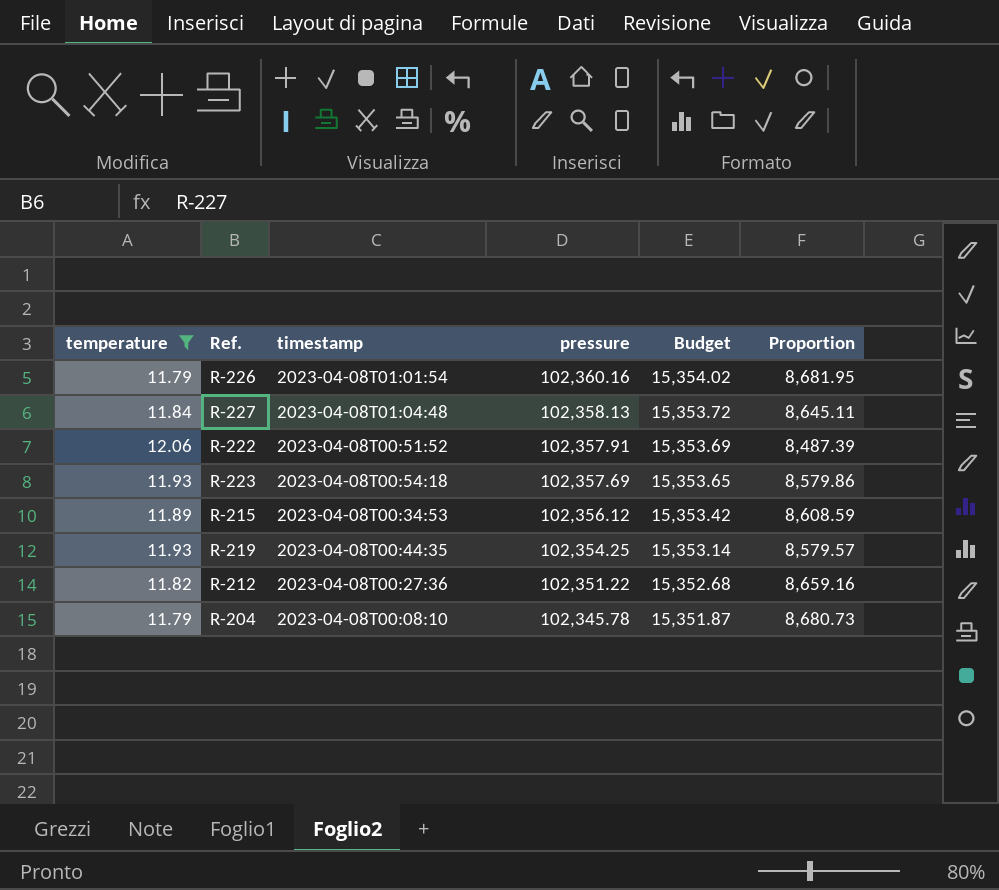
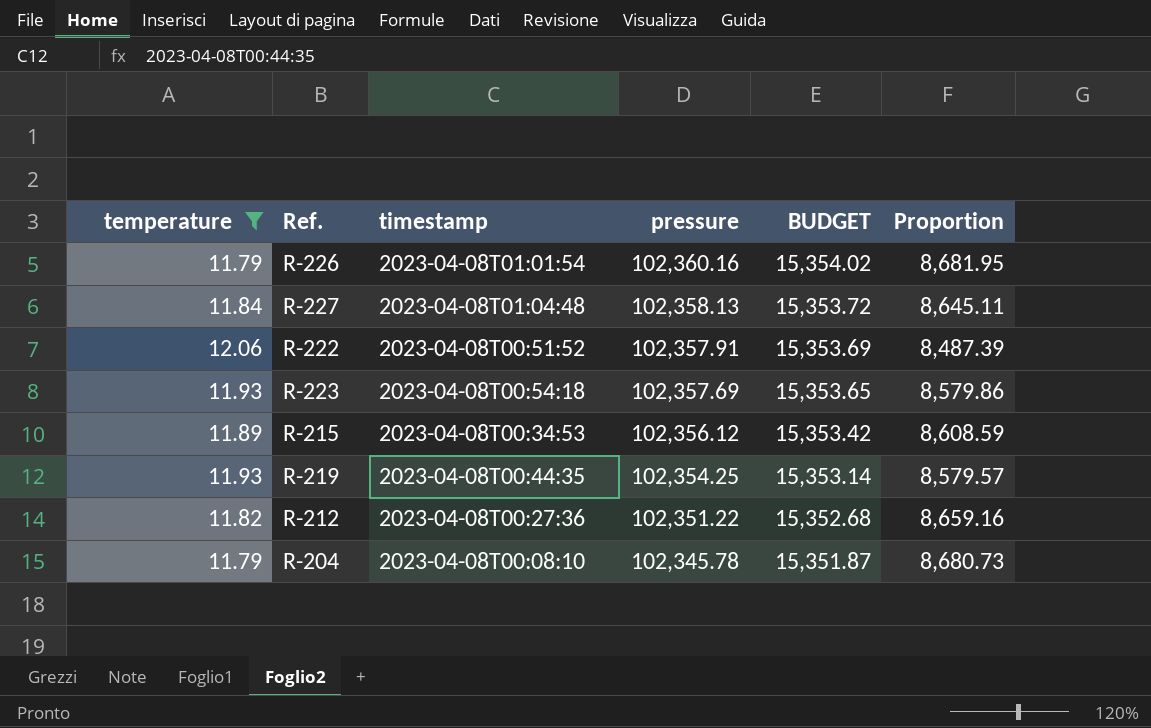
column name: Budget -> BUDGET

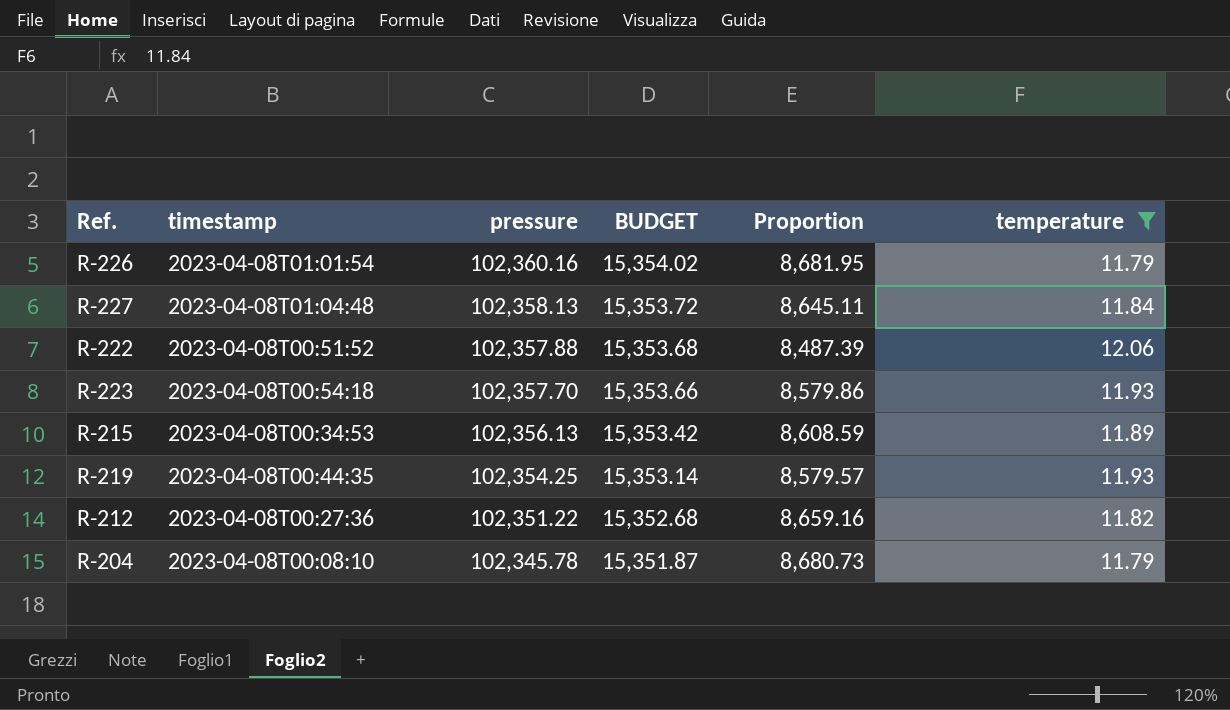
column temperature | position: 1 -> 6
R-222 | pressure: 102,357.91 -> 102,357.88
R-222 | BUDGET: 15,353.69 -> 15,353.68
R-223 | pressure: 102,357.69 -> 102,357.70
R-223 | BUDGET: 15,353.65 -> 15,353.66
R-215 | pressure: 102,356.12 -> 102,356.13

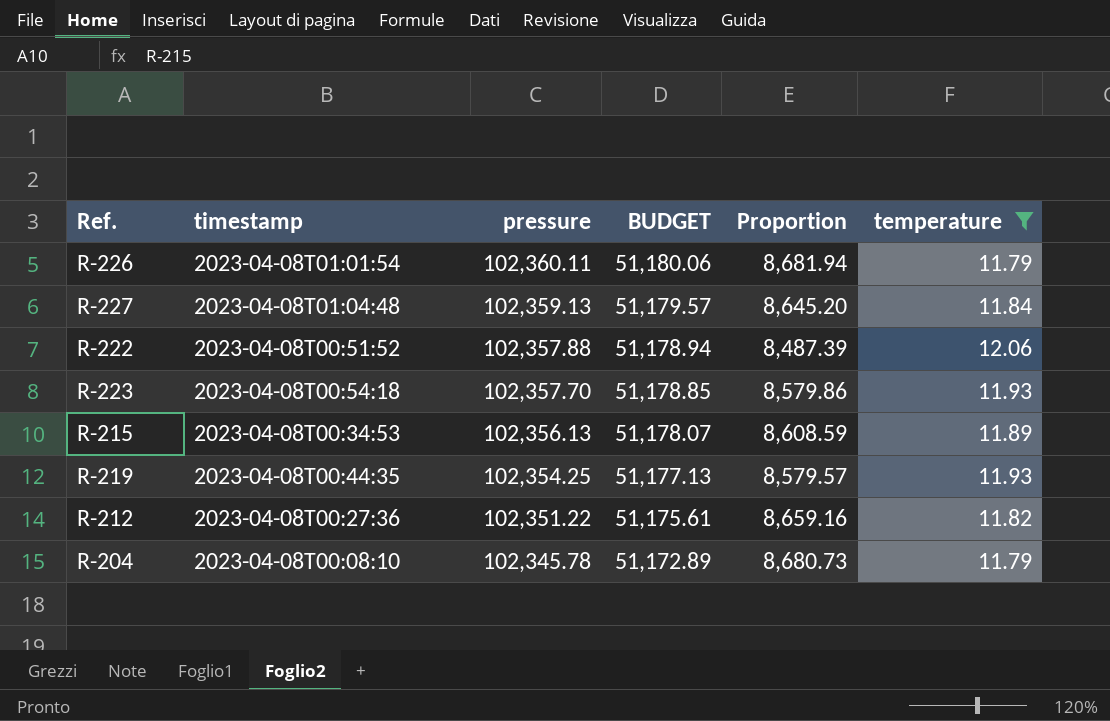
column BUDGET | formula: [pressure] * 0.15 -> [pressure] * 0.5
R-226 | pressure: 102,360.16 -> 102,360.11
R-226 | Proportion: 8,681.95 -> 8,681.94
R-227 | pressure: 102,358.13 -> 102,359.13
R-227 | Proportion: 8,645.11 -> 8,645.20

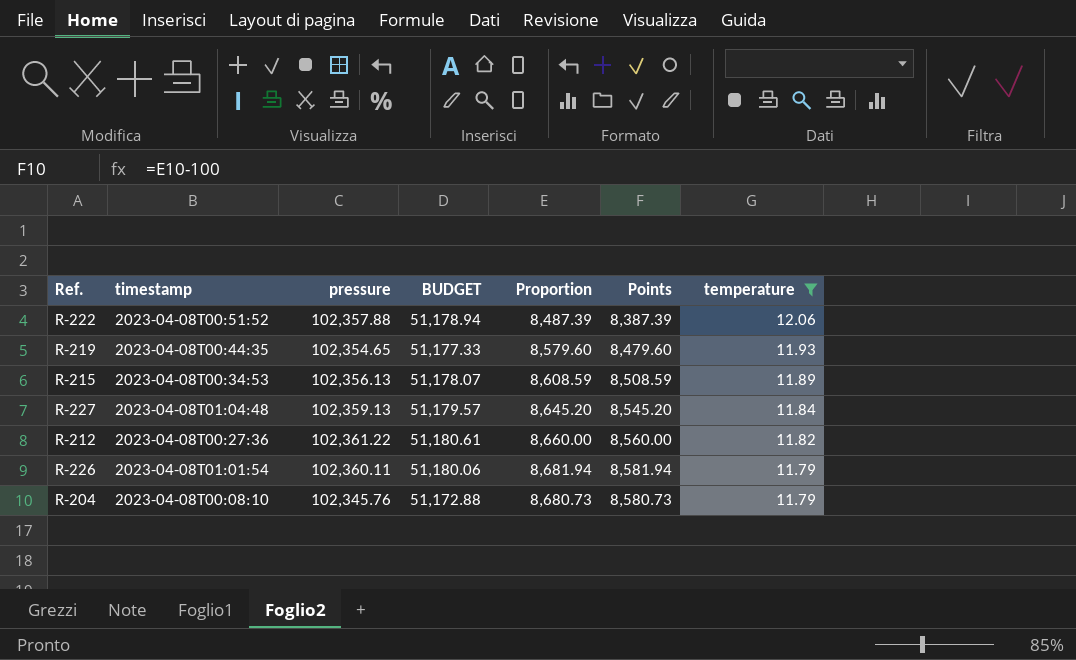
row order: pressure descending -> temperature descending
column Points | formula: none -> [Proportion] - 100
row R-223: 2023-04-08T00:54:18 | 102,357.70 | 51,178.85 | 8,579.86 | 11.93 -> none
R-219 | pressure: 102,354.25 -> 102,354.65
R-219 | BUDGET: 51,177.13 -> 51,177.33
R-219 | Proportion: 8,579.57 -> 8,579.60
R-212 | pressure: 102,351.22 -> 102,361.22
R-212 | BUDGET: 51,175.61 -> 51,180.61
R-212 | Proportion: 8,659.16 -> 8,660.00
R-204 | pressure: 102,345.78 -> 102,345.76
R-204 | BUDGET: 51,172.89 -> 51,172.88

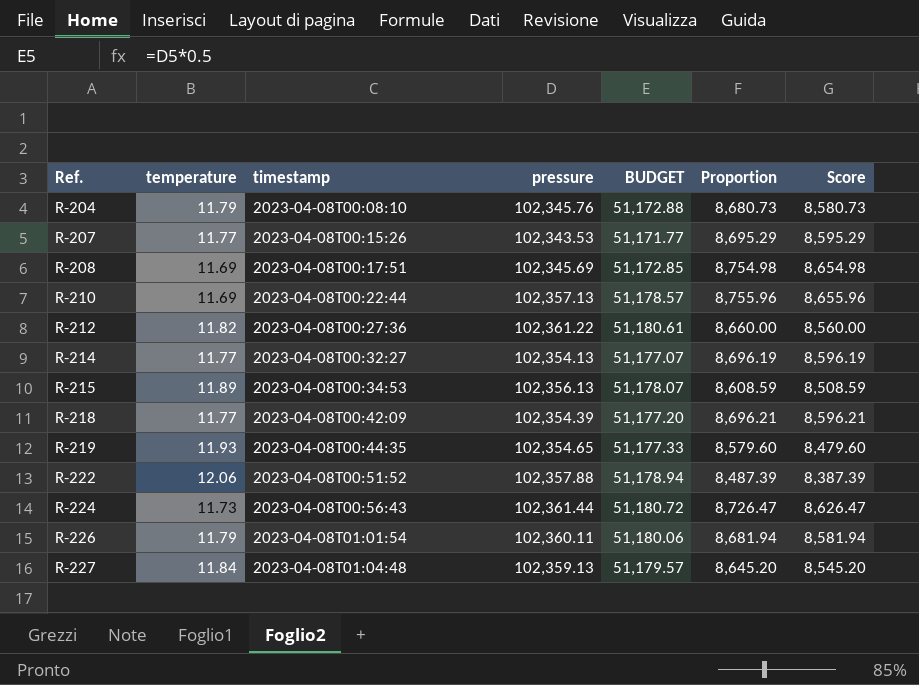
filter: temperature >= 11.79 -> none
row order: temperature descending -> Ref. ascending
column temperature | position: 7 -> 2
column name: Points -> Score

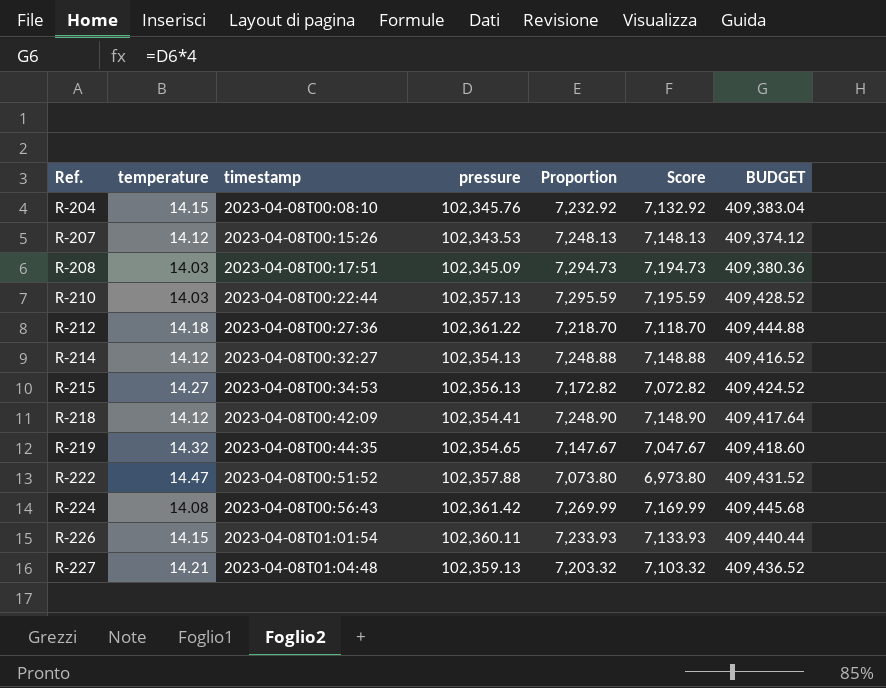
column BUDGET | formula: [pressure] * 0.5 -> [pressure] * 4
column BUDGET | position: 5 -> 7
R-204 | temperature: 11.79 -> 14.15
R-204 | Proportion: 8,680.73 -> 7,232.92
R-204 | Score: 8,580.73 -> 7,132.92
R-207 | temperature: 11.77 -> 14.12
R-207 | Proportion: 8,695.29 -> 7,248.13
R-207 | Score: 8,595.29 -> 7,148.13
R-208 | temperature: 11.69 -> 14.03
R-208 | pressure: 102,345.69 -> 102,345.09
R-208 | Proportion: 8,754.98 -> 7,294.73
R-208 | Score: 8,654.98 -> 7,194.73
R-210 | temperature: 11.69 -> 14.03
R-210 | Proportion: 8,755.96 -> 7,295.59
R-210 | Score: 8,655.96 -> 7,195.59
R-212 | temperature: 11.82 -> 14.18
R-212 | Proportion: 8,660.00 -> 7,218.70
R-212 | Score: 8,560.00 -> 7,118.70
R-214 | temperature: 11.77 -> 14.12
R-214 | Proportion: 8,696.19 -> 7,248.88
R-214 | Score: 8,596.19 -> 7,148.88
R-215 | temperature: 11.89 -> 14.27
R-215 | Proportion: 8,608.59 -> 7,172.82
R-215 | Score: 8,508.59 -> 7,072.82
R-218 | temperature: 11.77 -> 14.12
R-218 | pressure: 102,354.39 -> 102,354.41
R-218 | Proportion: 8,696.21 -> 7,248.90
R-218 | Score: 8,596.21 -> 7,148.90
R-219 | temperature: 11.93 -> 14.32
R-219 | Proportion: 8,579.60 -> 7,147.67
R-219 | Score: 8,479.60 -> 7,047.67
R-222 | temperature: 12.06 -> 14.47
R-222 | Proportion: 8,487.39 -> 7,073.80
R-222 | Score: 8,387.39 -> 6,973.80
R-224 | temperature: 11.73 -> 14.08
R-224 | pressure: 102,361.44 -> 102,361.42
R-224 | Proportion: 8,726.47 -> 7,269.99
R-224 | Score: 8,626.47 -> 7,169.99
R-226 | temperature: 11.79 -> 14.15
R-226 | Proportion: 8,681.94 -> 7,233.93
R-226 | Score: 8,581.94 -> 7,133.93
R-227 | temperature: 11.84 -> 14.21
R-227 | Proportion: 8,645.20 -> 7,203.32
R-227 | Score: 8,545.20 -> 7,103.32

